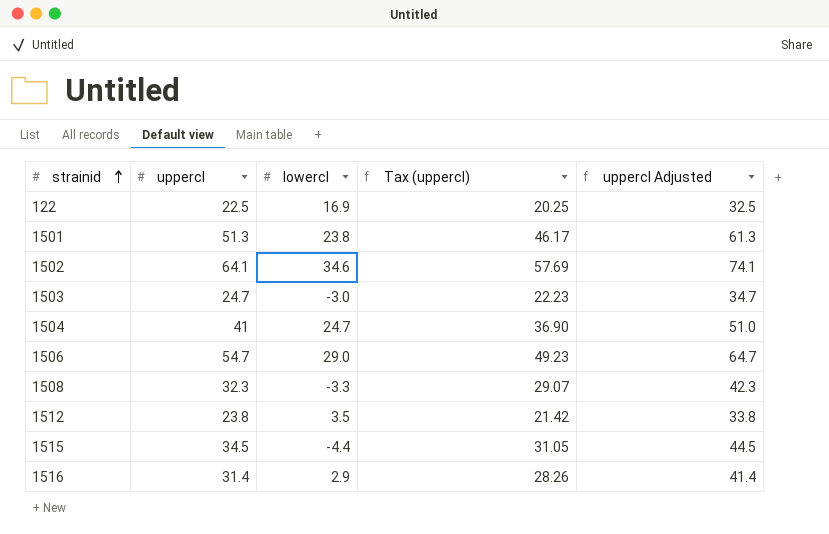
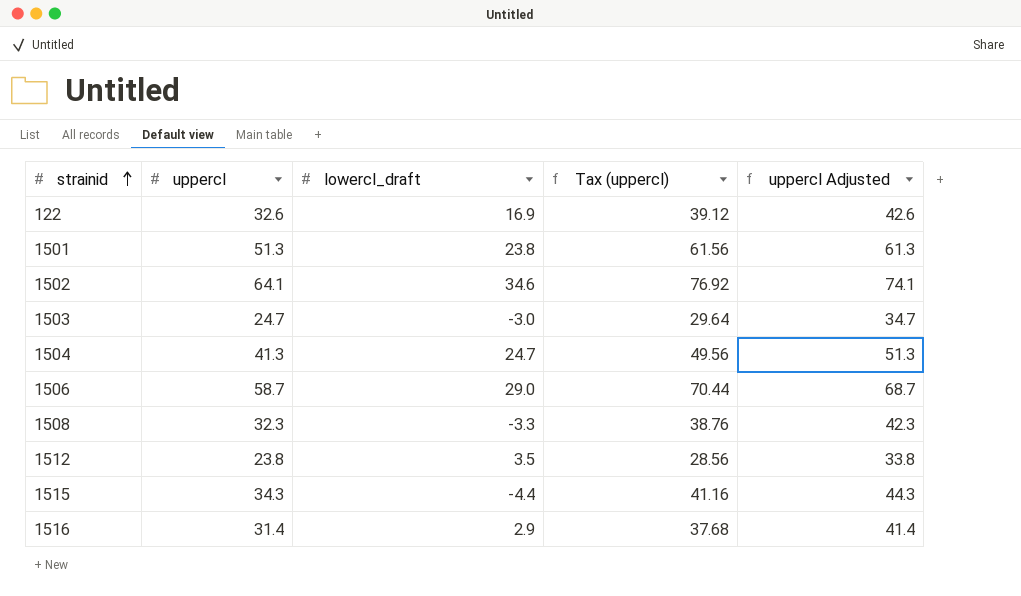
column name: lowercl -> lowercl_draft
column Tax (uppercl) | formula: [uppercl] * 0.9 -> [uppercl] * 1.2
122 | uppercl: 22.5 -> 32.6
122 | uppercl Adjusted: 32.5 -> 42.6
1504 | uppercl: 41 -> 41.3
1504 | uppercl Adjusted: 51.0 -> 51.3
1506 | uppercl: 54.7 -> 58.7
1506 | uppercl Adjusted: 64.7 -> 68.7
1515 | uppercl: 34.5 -> 34.3
1515 | uppercl Adjusted: 44.5 -> 44.3

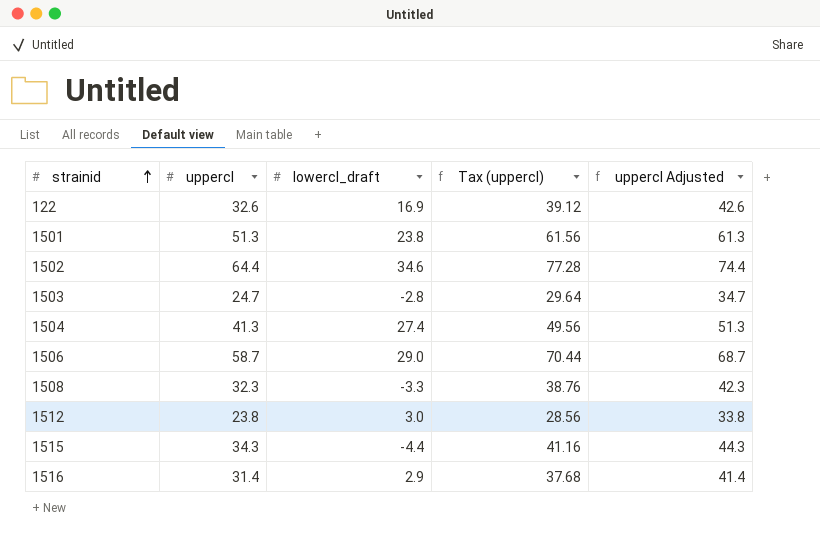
1502 | uppercl: 64.1 -> 64.4
1502 | Tax (uppercl): 76.92 -> 77.28
1502 | uppercl Adjusted: 74.1 -> 74.4
1503 | lowercl_draft: -3.0 -> -2.8
1504 | lowercl_draft: 24.7 -> 27.4
1512 | lowercl_draft: 3.5 -> 3.0

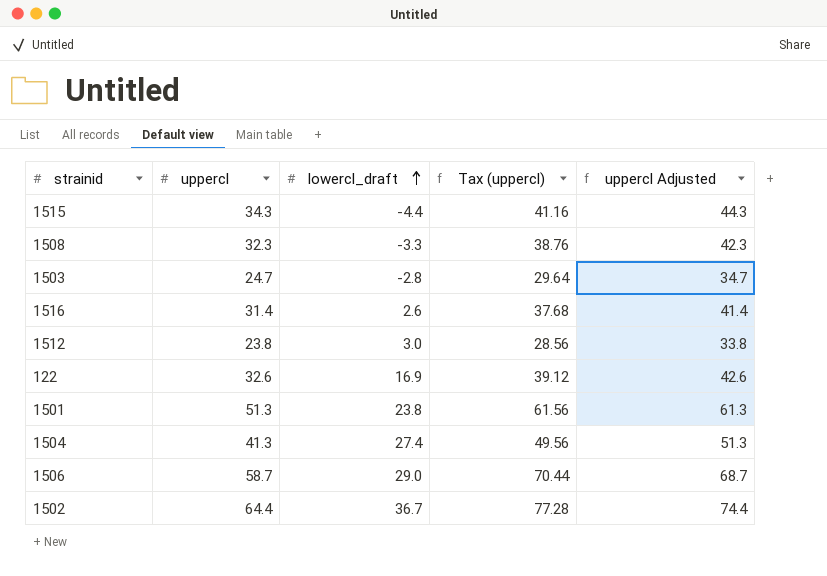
row order: strainid ascending -> lowercl_draft ascending
1516 | lowercl_draft: 2.9 -> 2.6
1502 | lowercl_draft: 34.6 -> 36.7

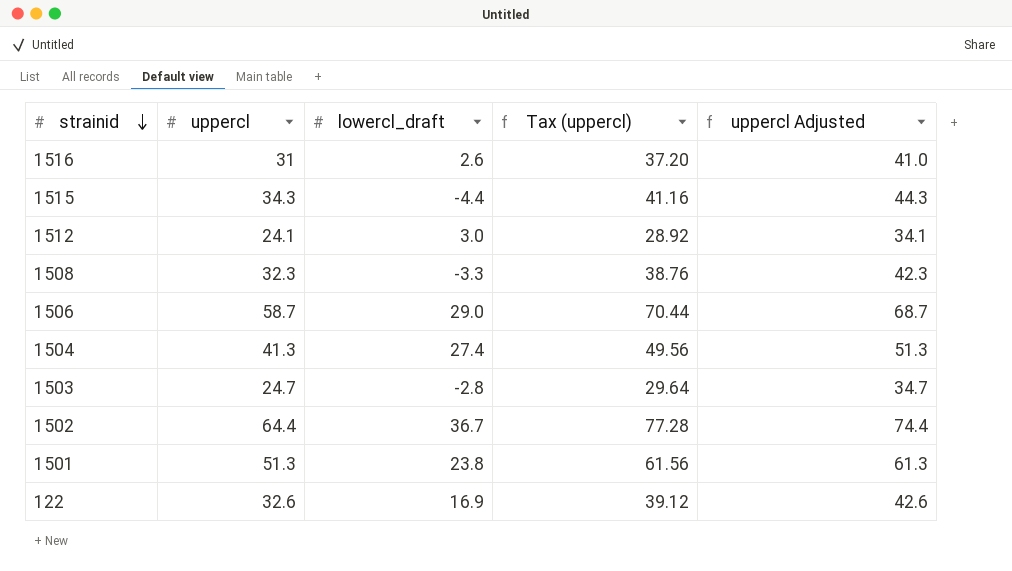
row order: lowercl_draft ascending -> strainid descending
1516 | uppercl: 31.4 -> 31
1516 | Tax (uppercl): 37.68 -> 37.20
1516 | uppercl Adjusted: 41.4 -> 41.0
1512 | uppercl: 23.8 -> 24.1
1512 | Tax (uppercl): 28.56 -> 28.92
1512 | uppercl Adjusted: 33.8 -> 34.1

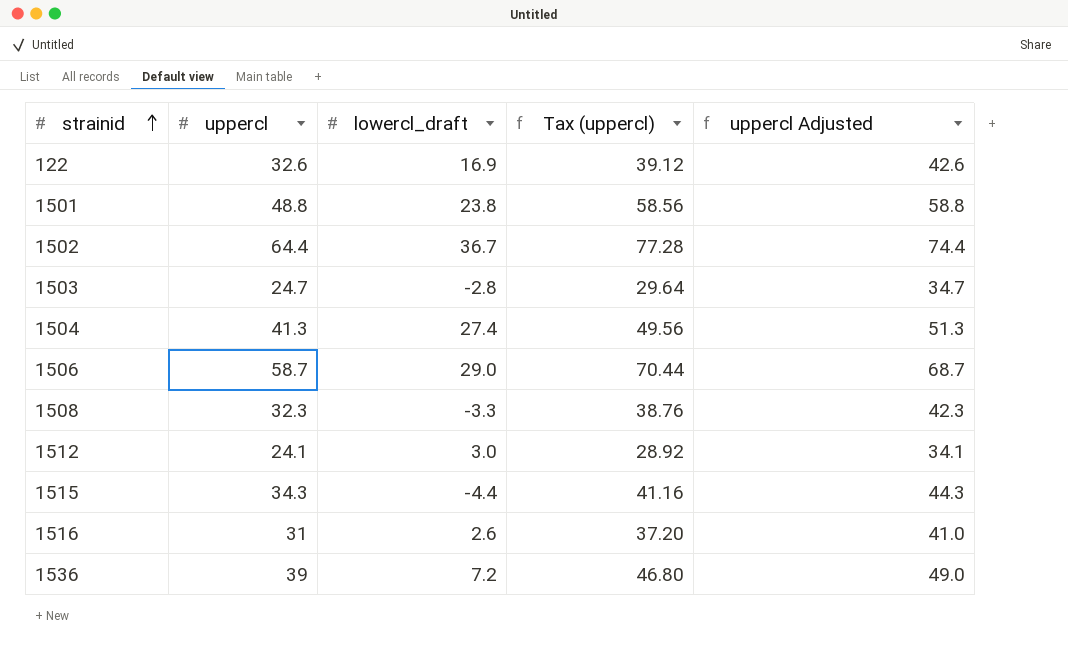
row order: strainid descending -> strainid ascending
1501 | uppercl: 51.3 -> 48.8
1501 | Tax (uppercl): 61.56 -> 58.56
1501 | uppercl Adjusted: 61.3 -> 58.8
row 1536: none -> 39 | 7.2 | 46.80 | 49.0

